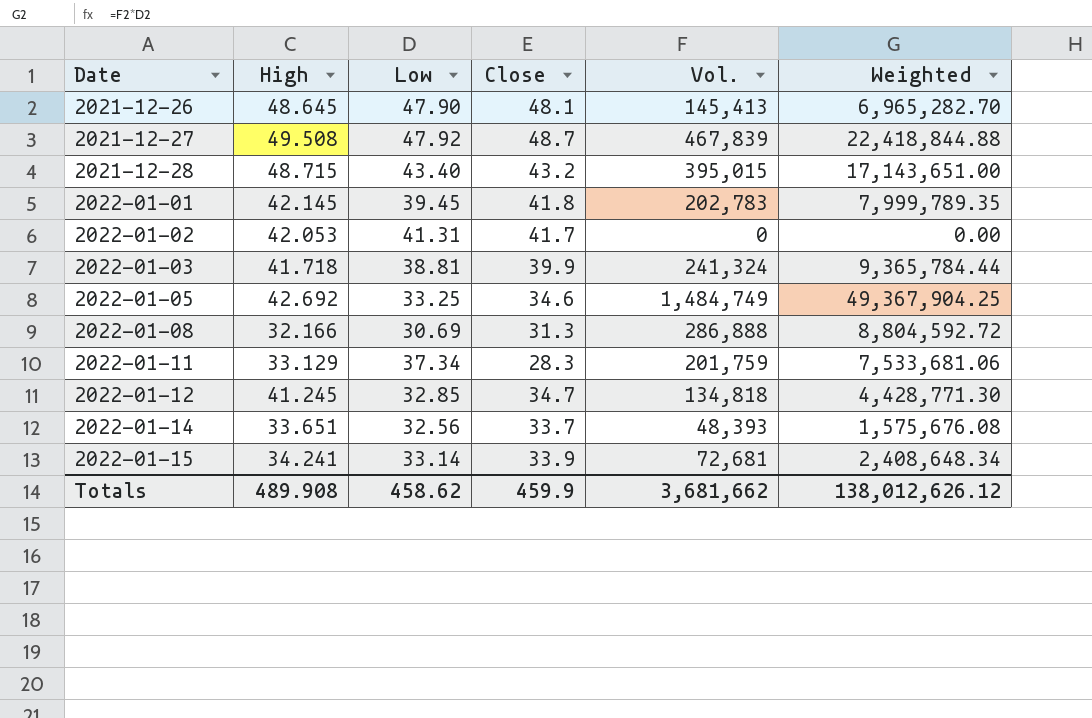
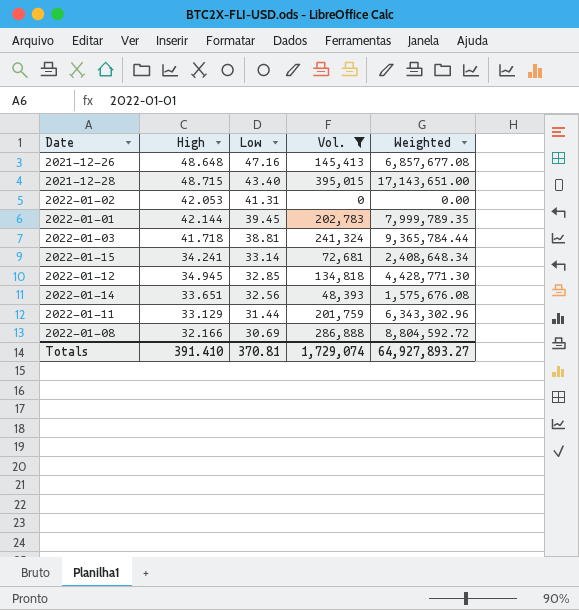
filter: none -> Vol. <= 395,015
row order: Date ascending -> Low descending
column Close | position: 4 -> none
2021-12-26 | High: 48.645 -> 48.648
2021-12-26 | Low: 47.90 -> 47.16
2021-12-26 | Weighted: 6,965,282.70 -> 6,857,677.08
2022-01-01 | High: 42.145 -> 42.144
2022-01-12 | High: 41.245 -> 34.945
2022-01-11 | Low: 37.34 -> 31.44
2022-01-11 | Weighted: 7,533,681.06 -> 6,343,302.96
Totals | High: 489.908 -> 391.410
Totals | Low: 458.62 -> 370.81
Totals | Vol.: 3,681,662 -> 1,729,074
Totals | Weighted: 138,012,626.12 -> 64,927,893.27

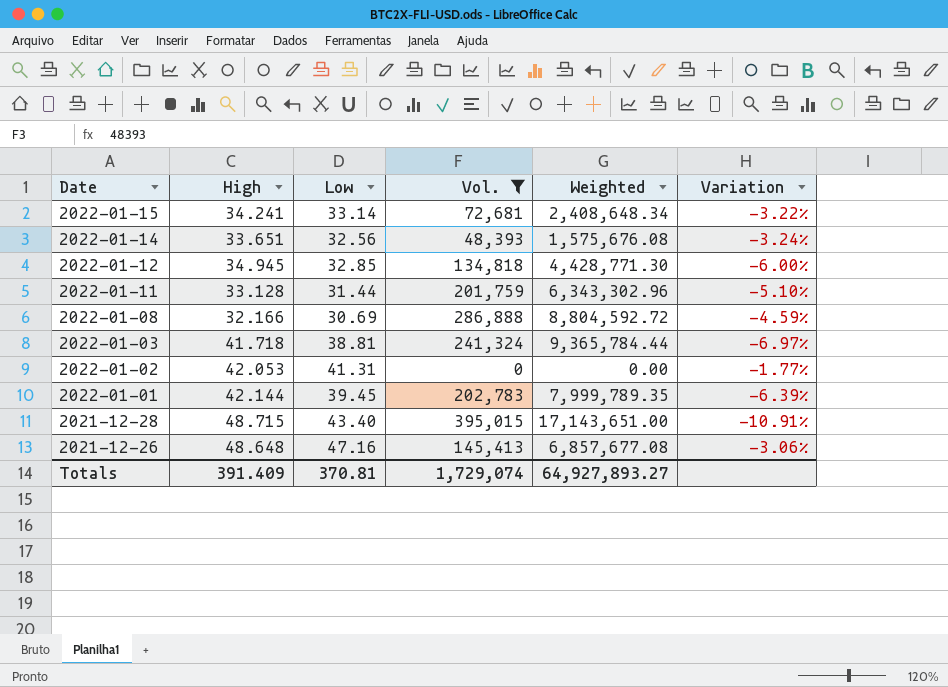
row order: Low descending -> Date descending
column Variation | formula: none -> ([Low] - [High]) / [High]
2022-01-11 | High: 33.129 -> 33.128
Totals | High: 391.410 -> 391.409

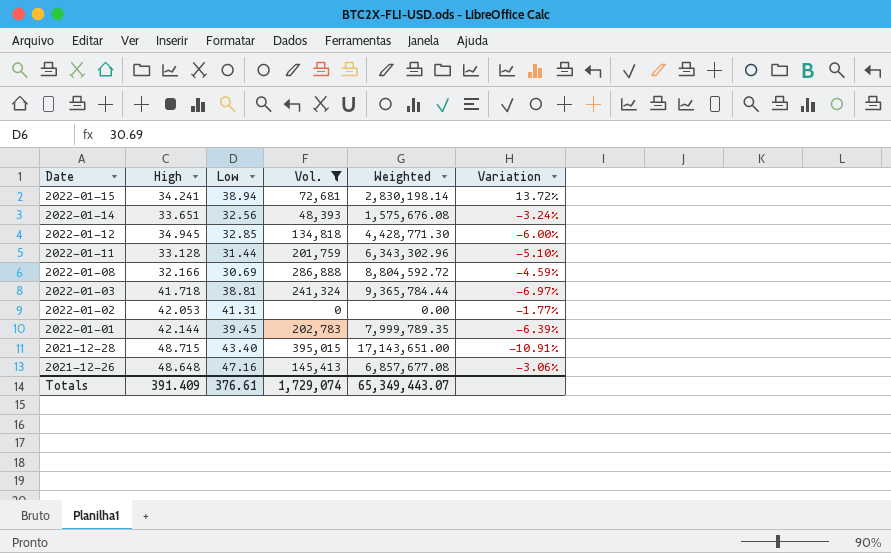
2022-01-15 | Low: 33.14 -> 38.94
2022-01-15 | Weighted: 2,408,648.34 -> 2,830,198.14
2022-01-15 | Variation: -3.22% -> 13.72%
Totals | Low: 370.81 -> 376.61
Totals | Weighted: 64,927,893.27 -> 65,349,443.07

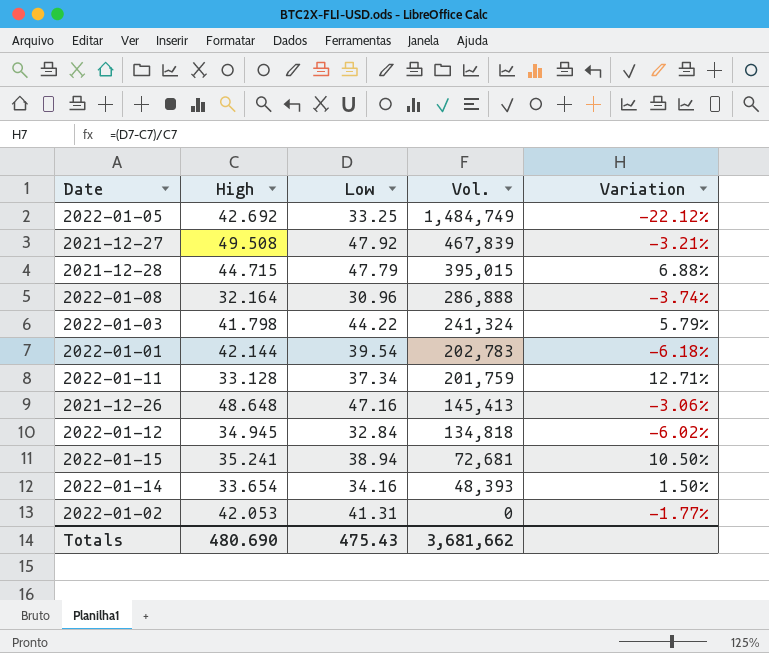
filter: Vol. <= 395,015 -> none
row order: Date descending -> Vol. descending
column Weighted | formula: [Low] * [Vol.] -> none
2021-12-28 | High: 48.715 -> 44.715
2021-12-28 | Low: 43.40 -> 47.79
2021-12-28 | Variation: -10.91% -> 6.88%
2022-01-08 | High: 32.166 -> 32.164
2022-01-08 | Low: 30.69 -> 30.96
2022-01-08 | Variation: -4.59% -> -3.74%
2022-01-03 | High: 41.718 -> 41.798
2022-01-03 | Low: 38.81 -> 44.22
2022-01-03 | Variation: -6.97% -> 5.79%
2022-01-01 | Low: 39.45 -> 39.54
2022-01-01 | Variation: -6.39% -> -6.18%
2022-01-11 | Low: 31.44 -> 37.34
2022-01-11 | Variation: -5.10% -> 12.71%
2022-01-12 | Low: 32.85 -> 32.84
2022-01-12 | Variation: -6.00% -> -6.02%
2022-01-15 | High: 34.241 -> 35.241
2022-01-15 | Variation: 13.72% -> 10.50%
2022-01-14 | High: 33.651 -> 33.654
2022-01-14 | Low: 32.56 -> 34.16
2022-01-14 | Variation: -3.24% -> 1.50%
Totals | High: 391.409 -> 480.690
Totals | Low: 376.61 -> 475.43
Totals | Vol.: 1,729,074 -> 3,681,662

